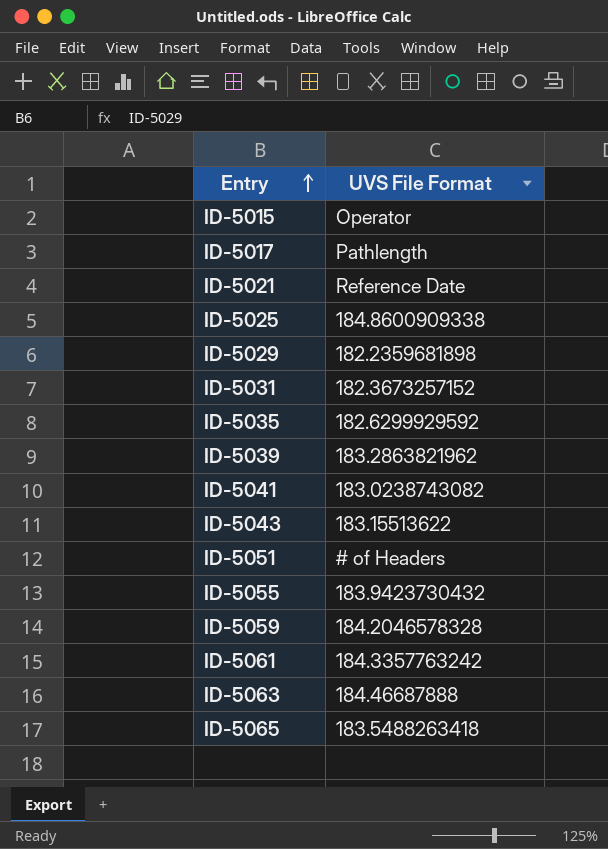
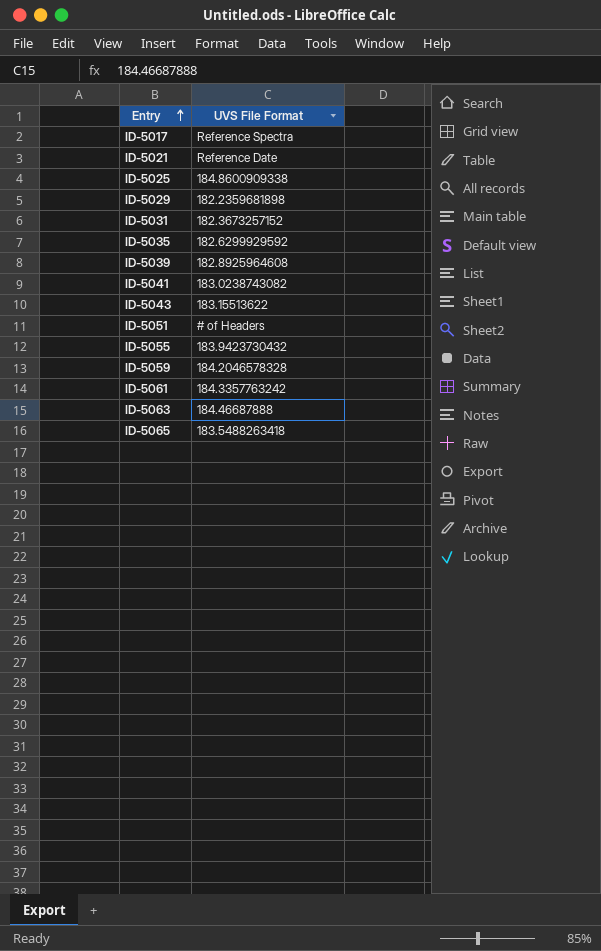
row ID-5015: Operator -> none
ID-5017 | UVS File Format: Pathlength -> Reference Spectra
ID-5039 | UVS File Format: 183.2863821962 -> 182.8925964608

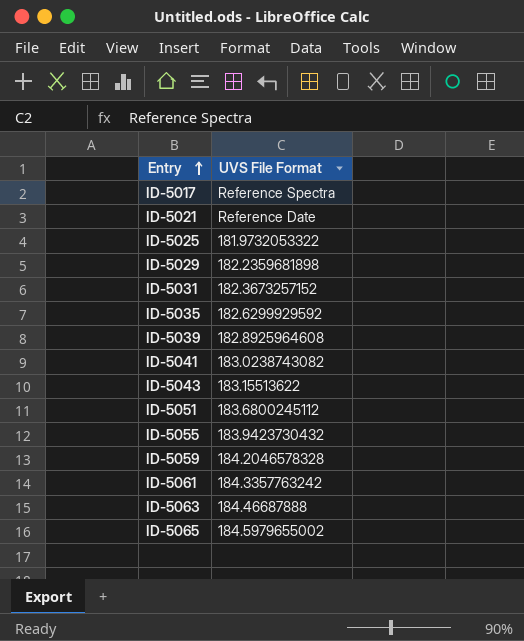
ID-5025 | UVS File Format: 184.8600909338 -> 181.9732053322
ID-5051 | UVS File Format: # of Headers -> 183.6800245112
ID-5065 | UVS File Format: 183.5488263418 -> 184.5979655002

